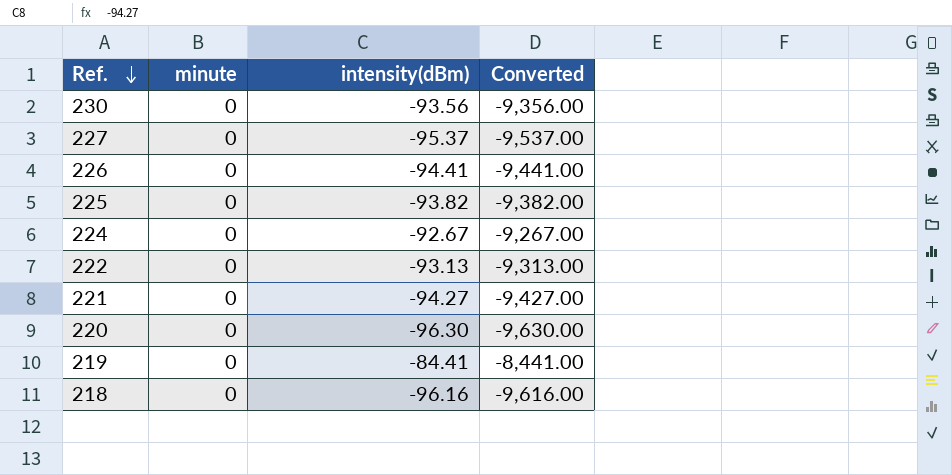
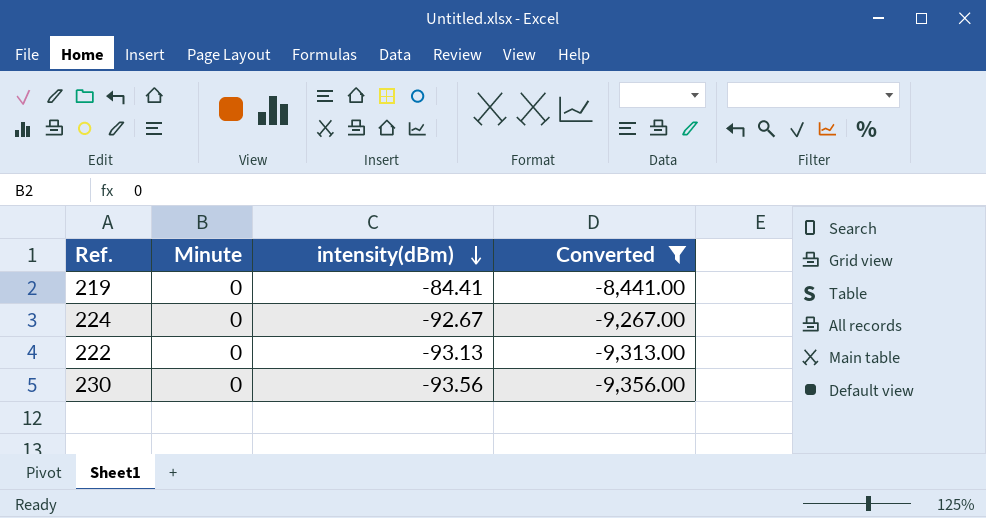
filter: none -> Converted >= -9,356.00
row order: Ref. descending -> intensity(dBm) descending
column name: minute -> Minute

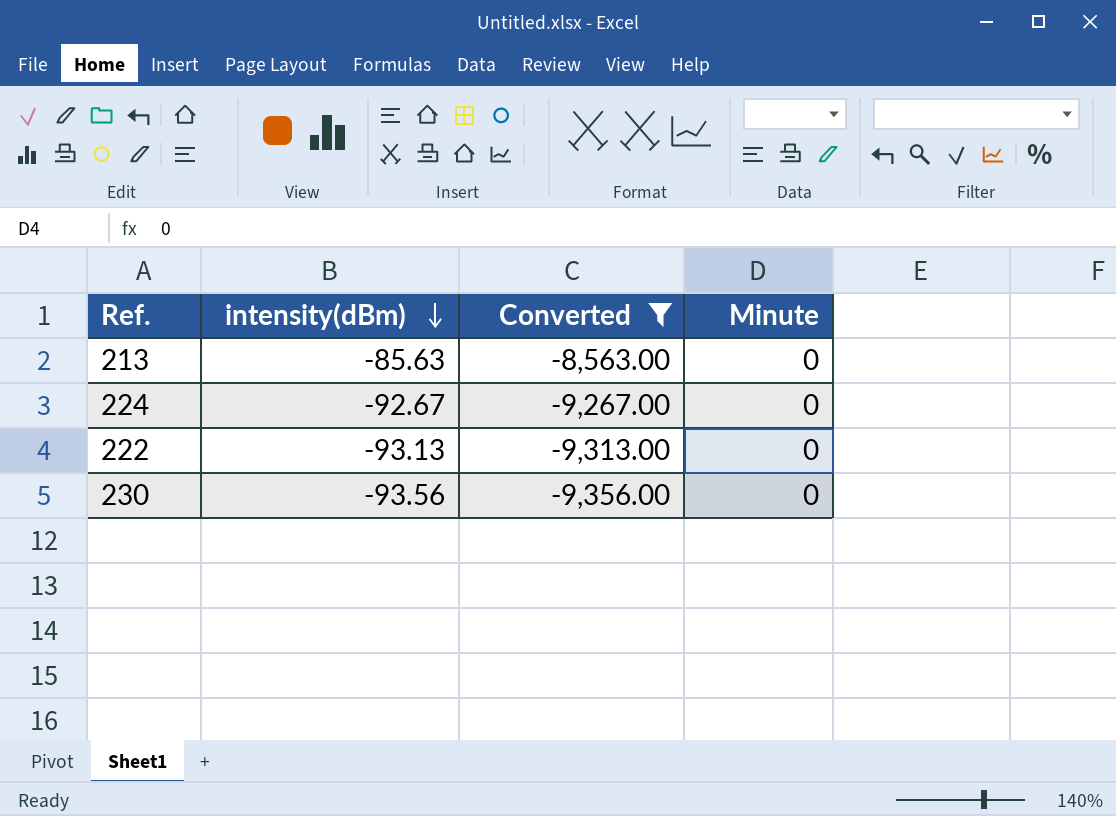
column Minute | position: 2 -> 4
row 219: 0 | -84.41 | -8,441.00 -> none
row 213: none -> -85.63 | -8,563.00 | 0

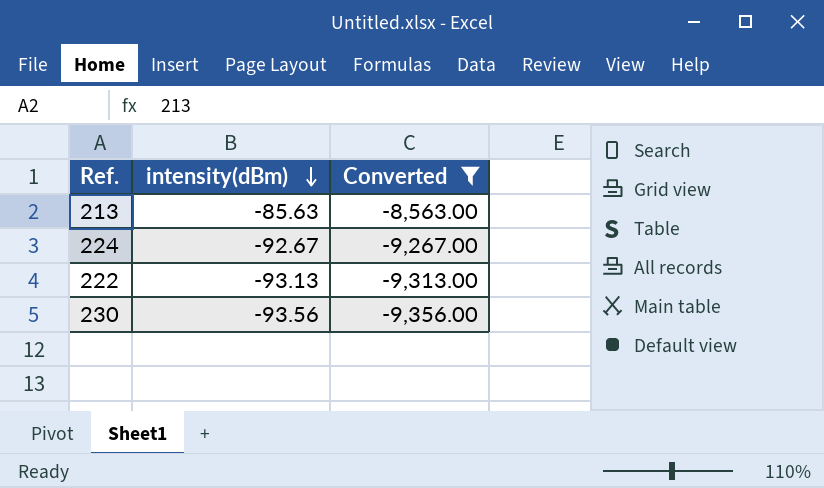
column Minute | position: 4 -> none

